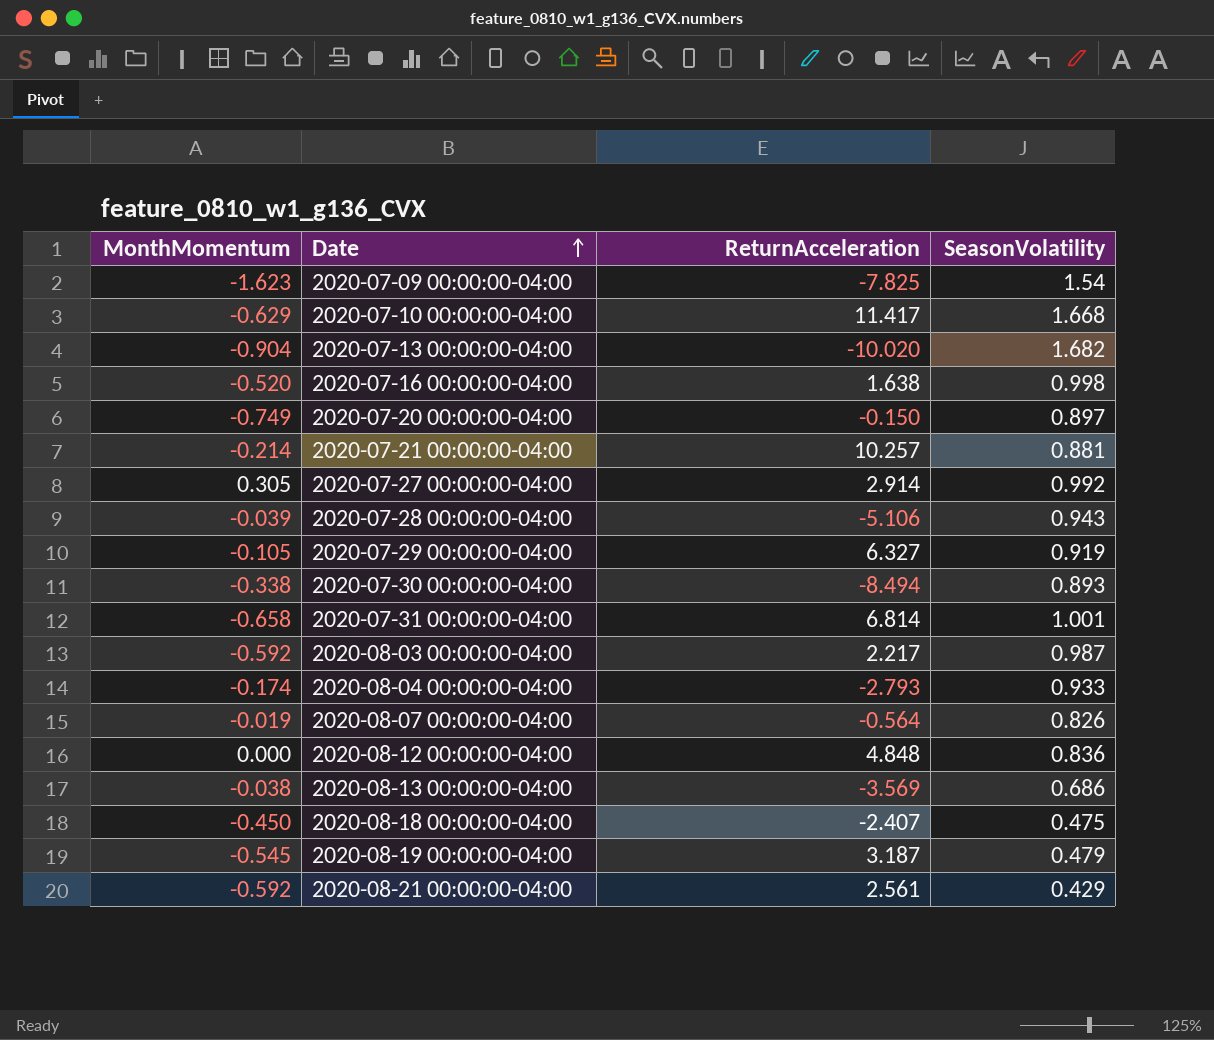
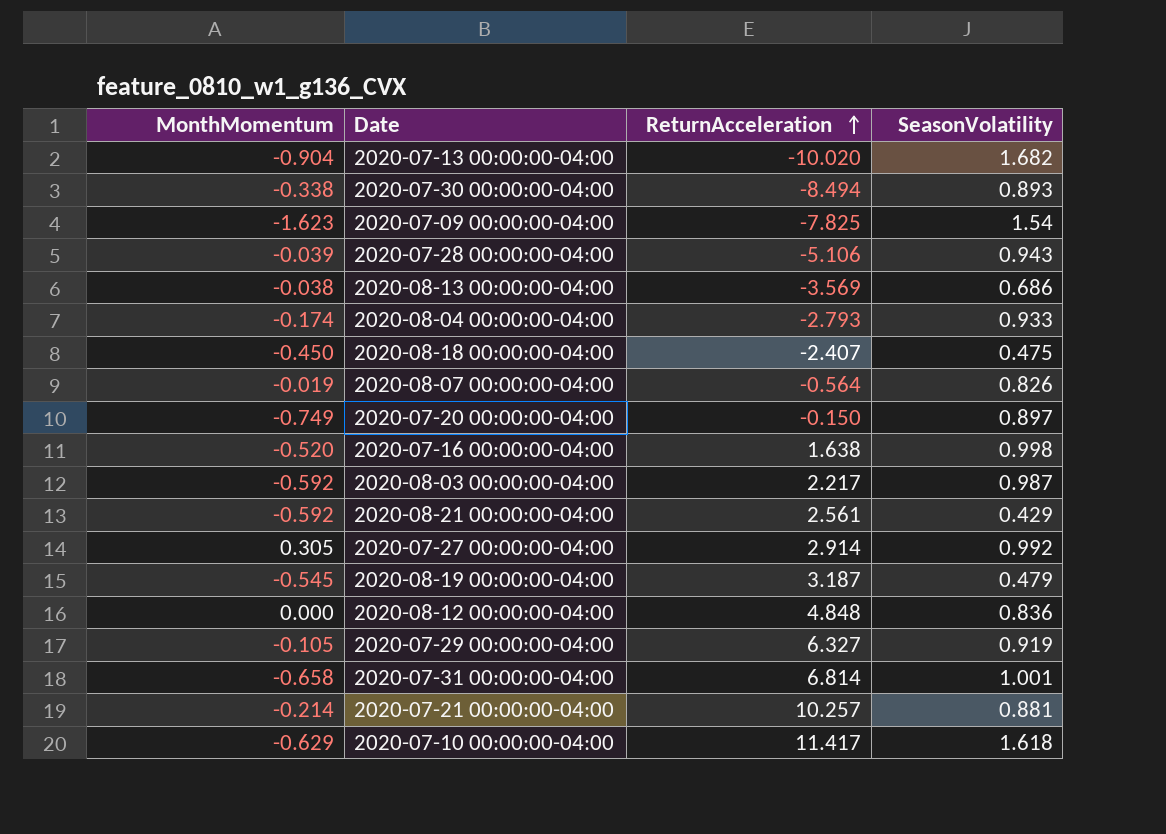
row order: Date ascending -> ReturnAcceleration ascending
2020-07-10 00:00:00-04:00 | SeasonVolatility: 1.668 -> 1.618

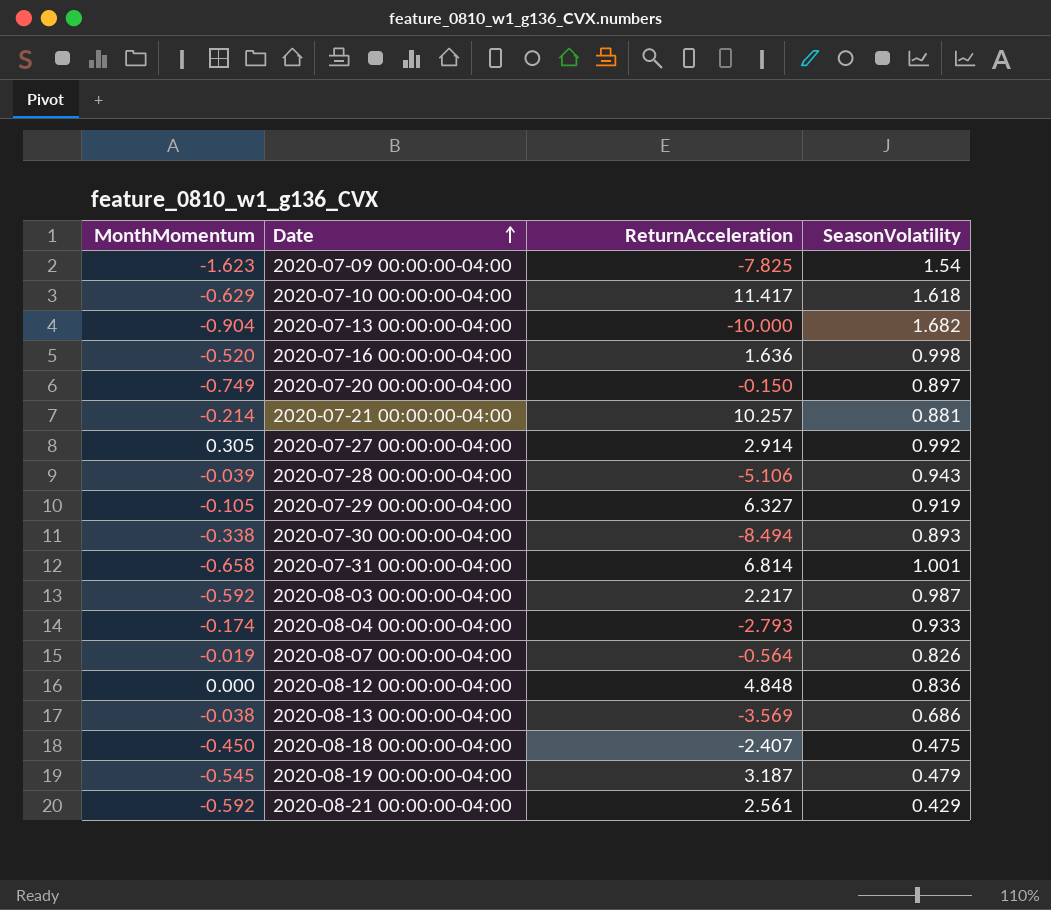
row order: ReturnAcceleration ascending -> Date ascending
2020-07-13 00:00:00-04:00 | ReturnAcceleration: -10.020 -> -10.000
2020-07-16 00:00:00-04:00 | ReturnAcceleration: 1.638 -> 1.636

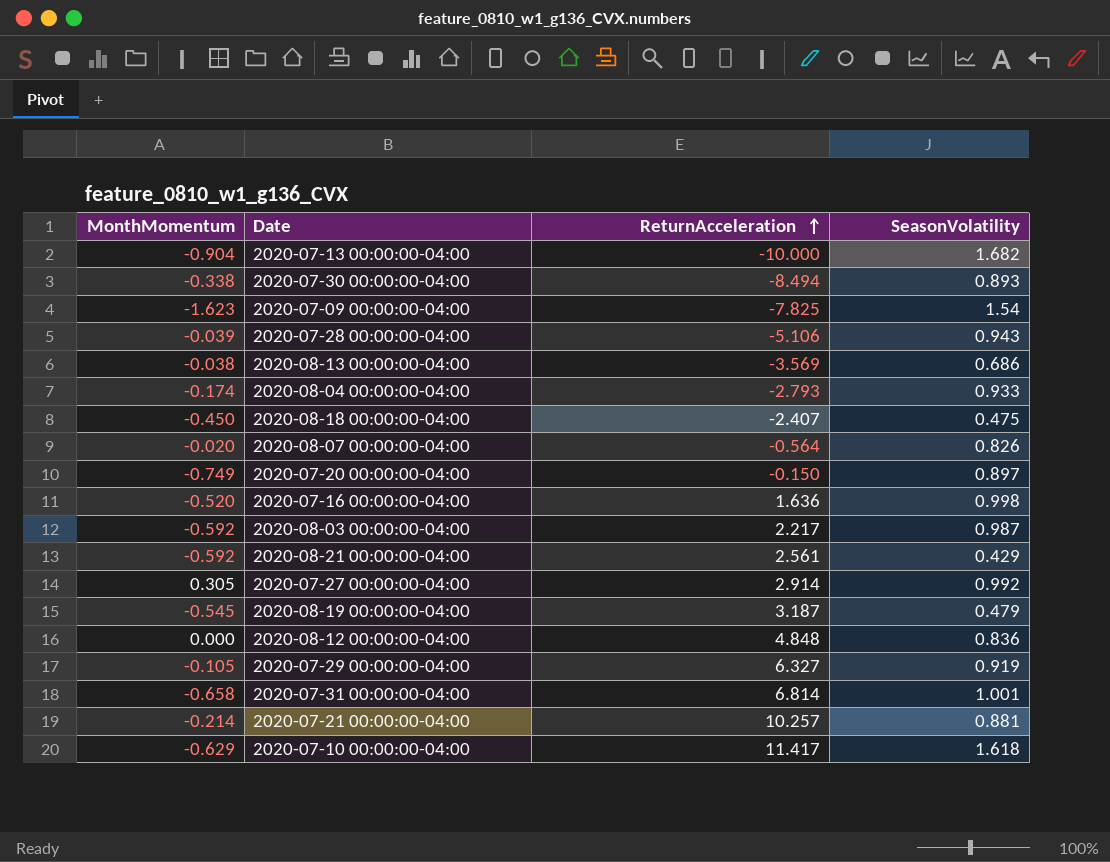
row order: Date ascending -> ReturnAcceleration ascending
2020-08-07 00:00:00-04:00 | MonthMomentum: -0.019 -> -0.020

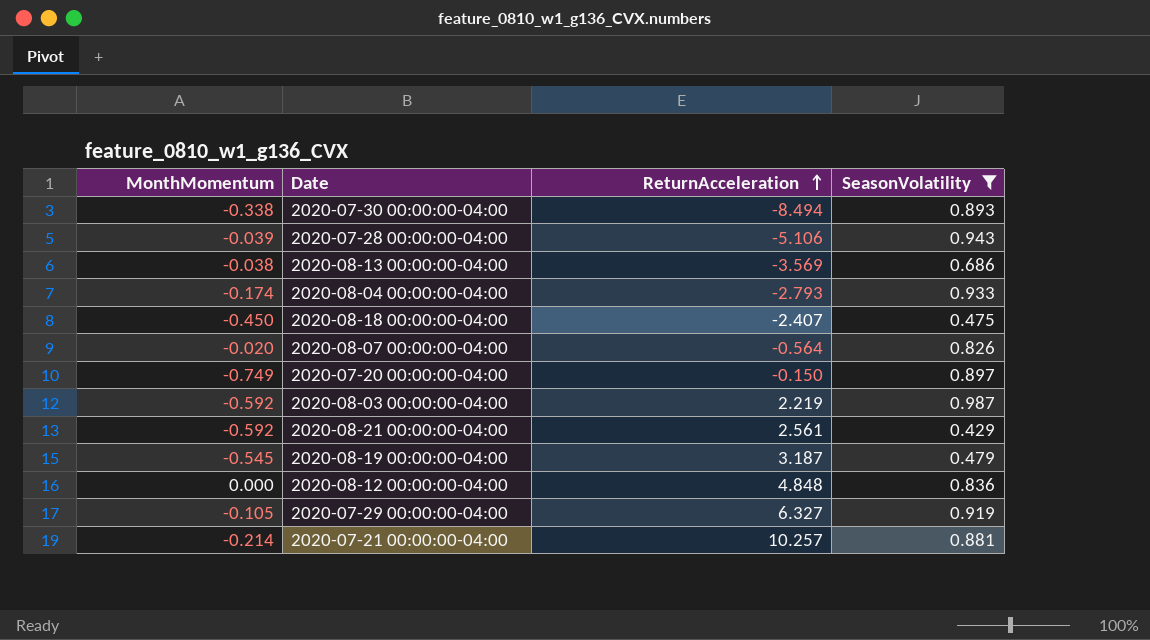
filter: none -> SeasonVolatility <= 0.987
2020-08-03 00:00:00-04:00 | ReturnAcceleration: 2.217 -> 2.219

